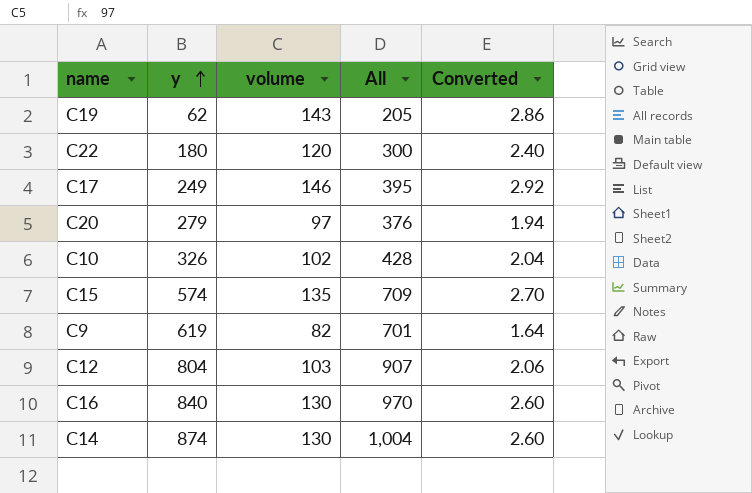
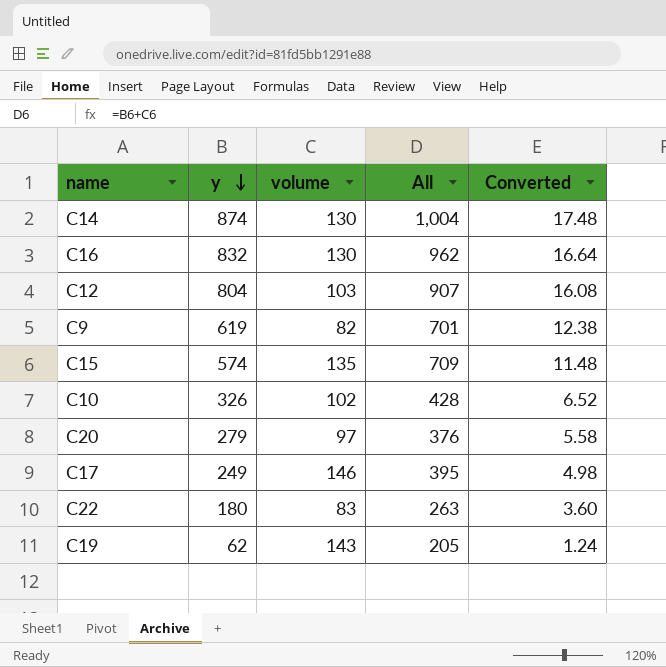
row order: y ascending -> y descending
column Converted | formula: [volume] * 0.02 -> [y] * 0.02
C16 | y: 840 -> 832
C16 | All: 970 -> 962
C22 | volume: 120 -> 83
C22 | All: 300 -> 263

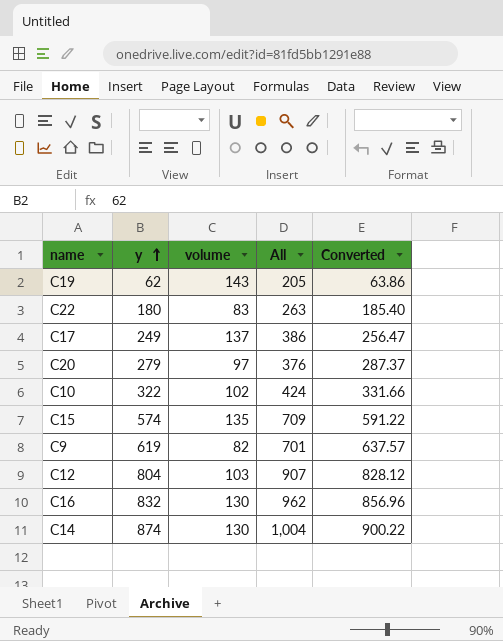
row order: y descending -> y ascending
column Converted | formula: [y] * 0.02 -> [y] * 1.03
C17 | volume: 146 -> 137
C17 | All: 395 -> 386
C10 | y: 326 -> 322
C10 | All: 428 -> 424

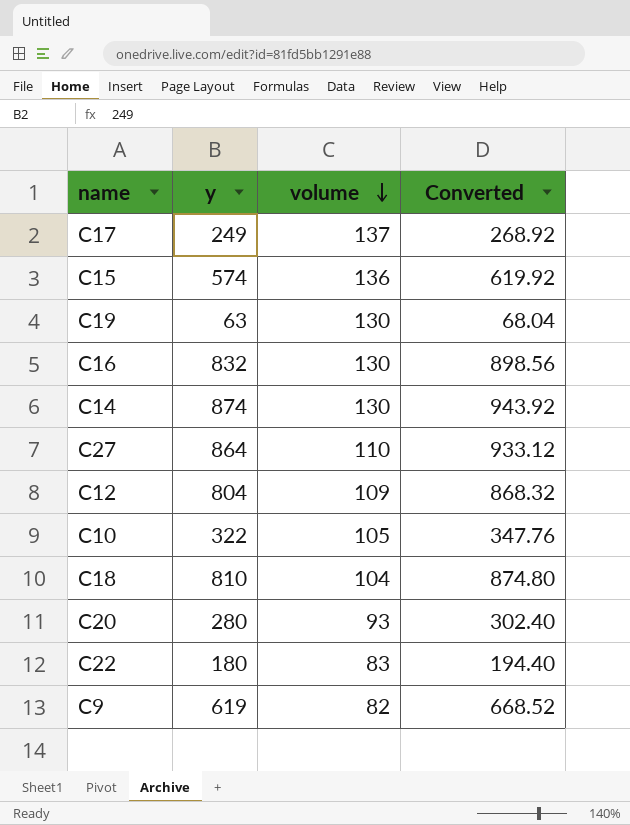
row order: y ascending -> volume descending
column All | formula: [y] + [volume] -> none
column Converted | formula: [y] * 1.03 -> [y] * 1.08
C15 | volume: 135 -> 136
C19 | y: 62 -> 63
C19 | volume: 143 -> 130
row C27: none -> 864 | 110 | 933.12
C12 | volume: 103 -> 109
C10 | volume: 102 -> 105
row C18: none -> 810 | 104 | 874.80
C20 | y: 279 -> 280
C20 | volume: 97 -> 93

